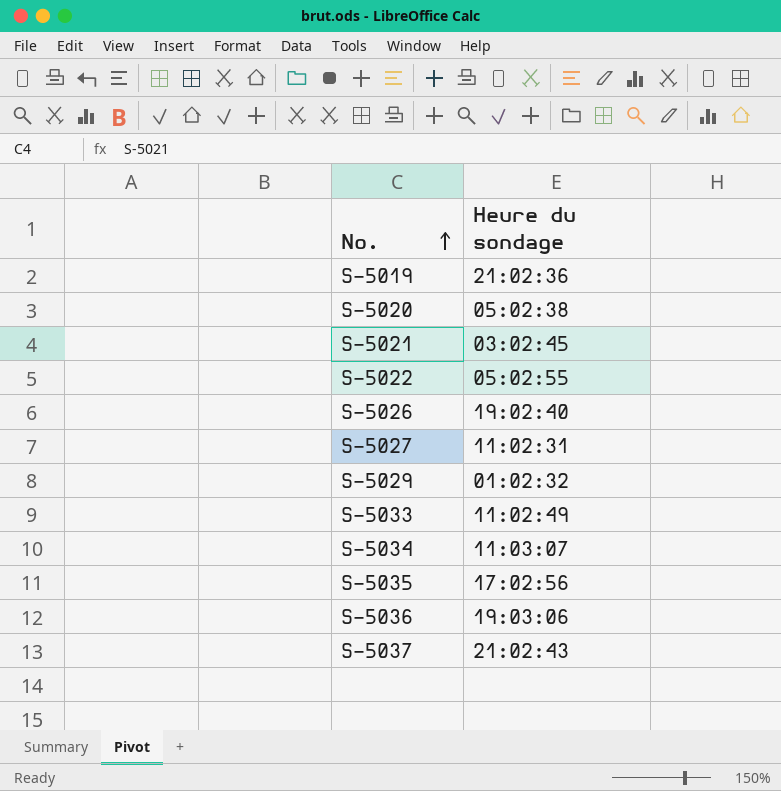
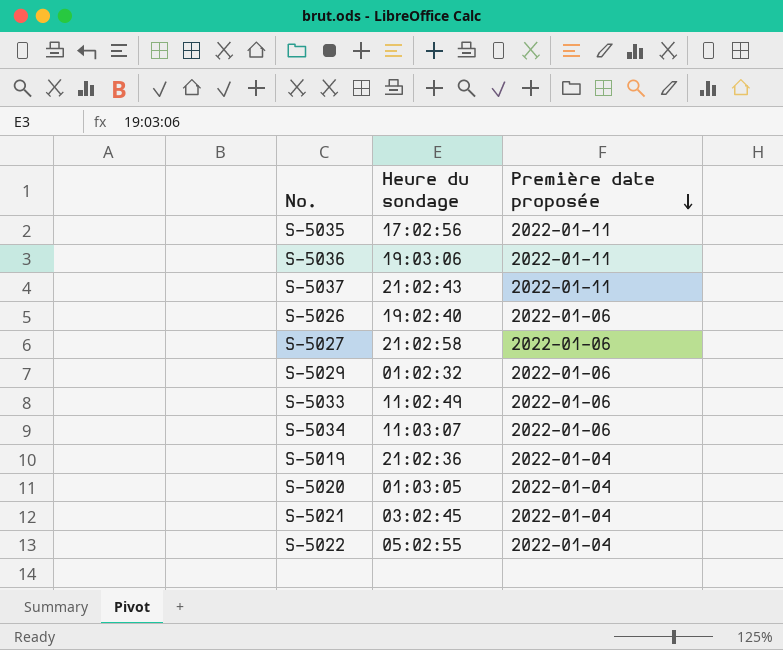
row order: No. ascending -> Première date proposée descending
column Première date proposée | position: none -> 3
S-5027 | Heure du sondage: 11:02:31 -> 21:02:58
S-5020 | Heure du sondage: 05:02:38 -> 01:03:05

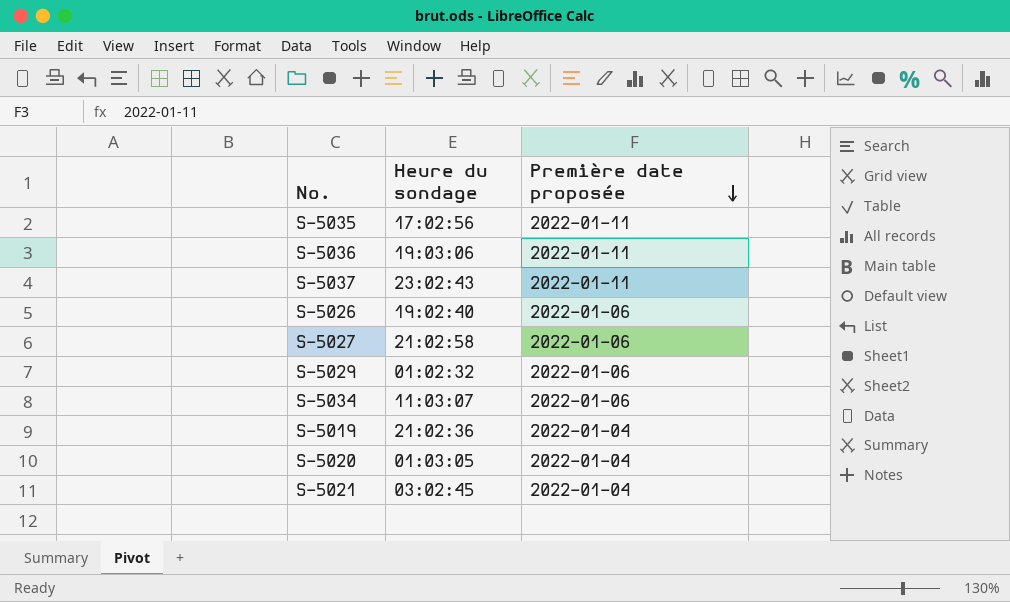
row S-5033: 11:02:49 | 2022-01-06 -> none
row S-5022: 05:02:55 | 2022-01-04 -> none
S-5037 | Heure du sondage: 21:02:43 -> 23:02:43

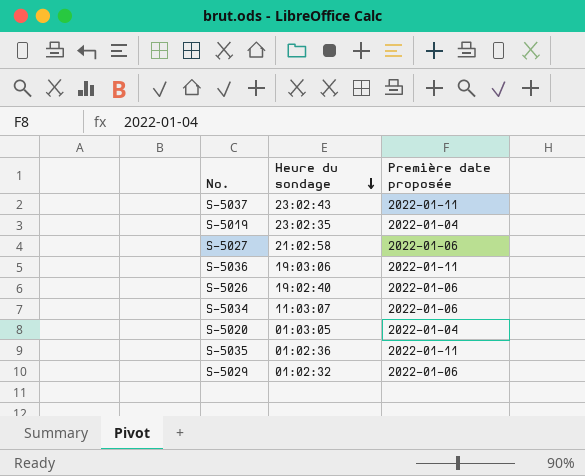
row order: Première date proposée descending -> Heure du sondage descending
row S-5021: 03:02:45 | 2022-01-04 -> none
S-5019 | Heure du sondage: 21:02:36 -> 23:02:35
S-5035 | Heure du sondage: 17:02:56 -> 01:02:36

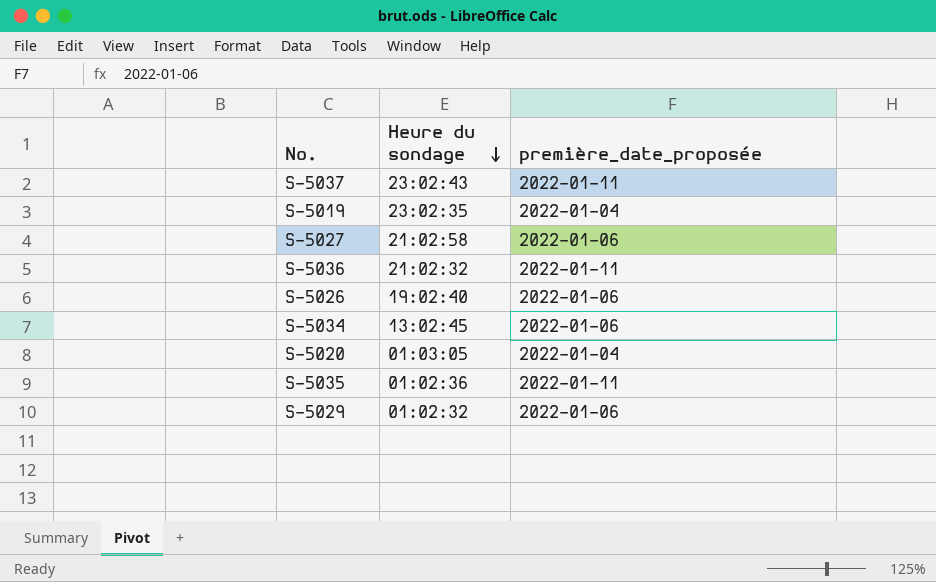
column name: Première date proposée -> première_date_proposée
S-5036 | Heure du sondage: 19:03:06 -> 21:02:32
S-5034 | Heure du sondage: 11:03:07 -> 13:02:45

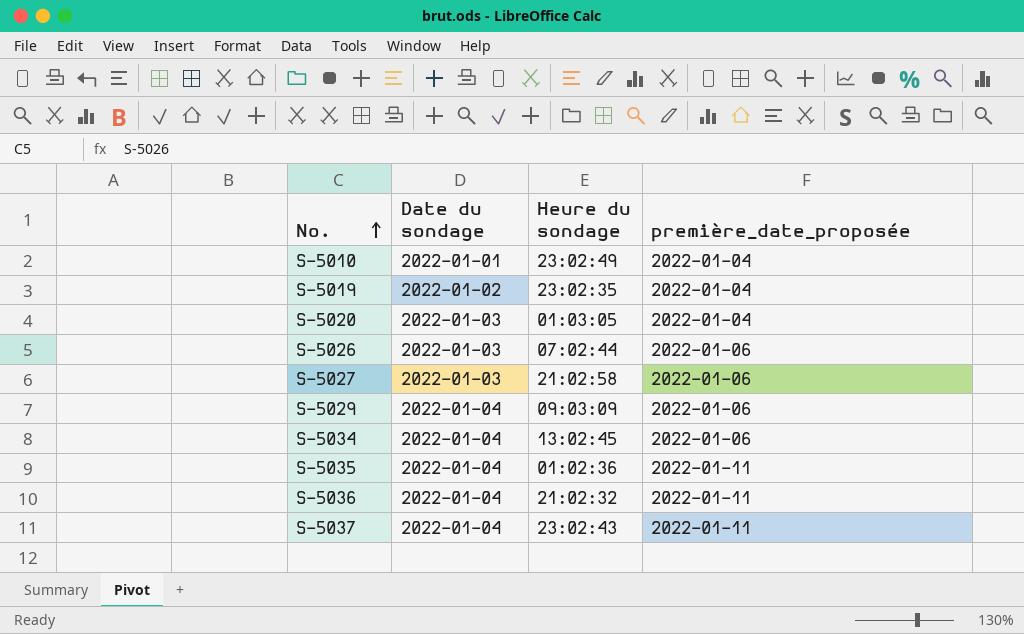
row order: Heure du sondage descending -> No. ascending
column Date du sondage | position: none -> 2
row S-5010: none -> 2022-01-01 | 23:02:49 | 2022-01-04
S-5026 | Heure du sondage: 19:02:40 -> 07:02:44
S-5029 | Heure du sondage: 01:02:32 -> 09:03:09

